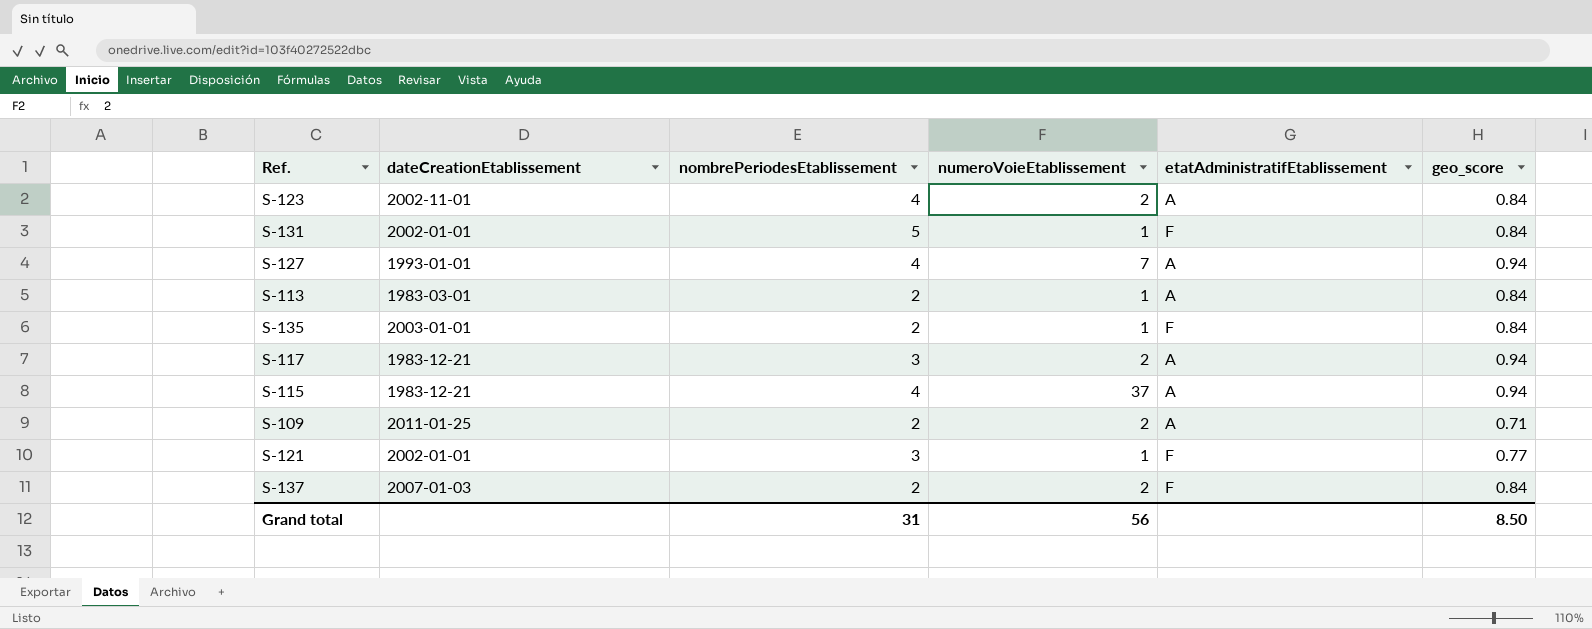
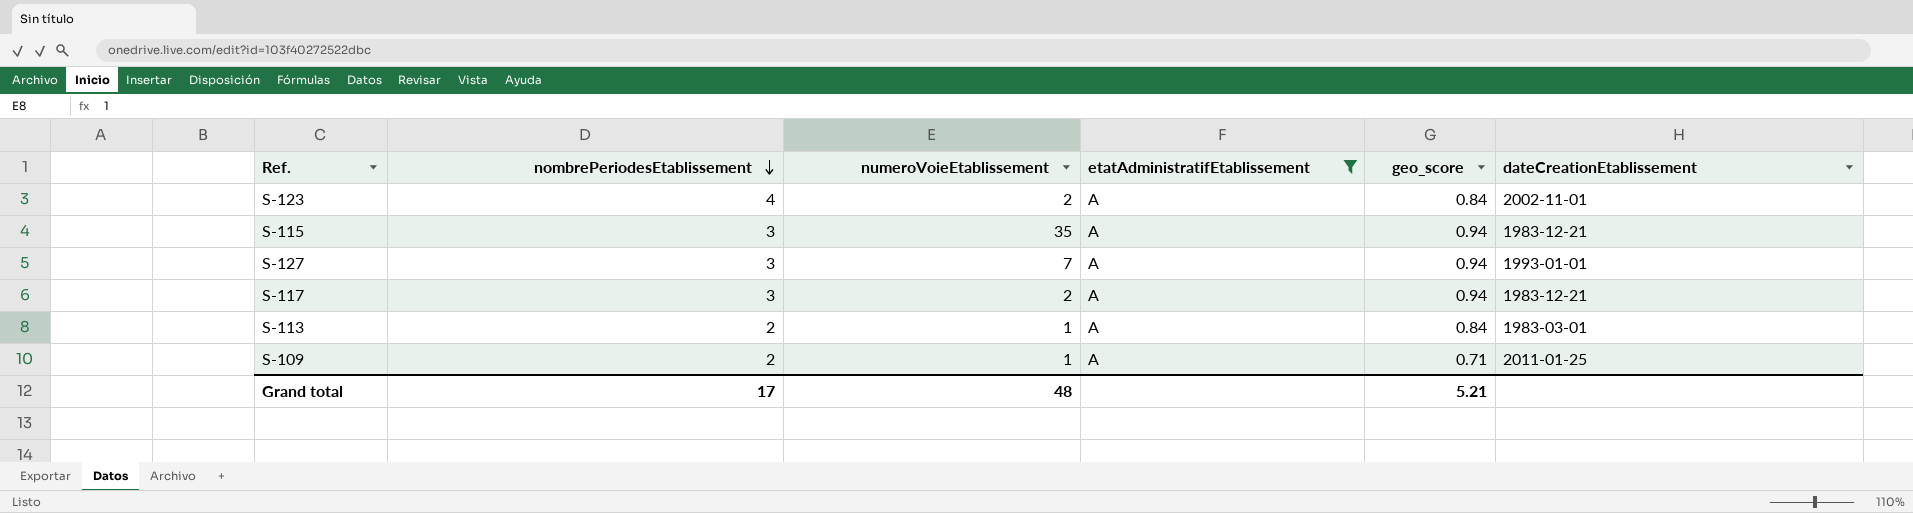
filter: none -> etatAdministratifEtablissement = A
row order: none -> nombrePeriodesEtablissement descending
column dateCreationEtablissement | position: 2 -> 6
S-115 | nombrePeriodesEtablissement: 4 -> 3
S-115 | numeroVoieEtablissement: 37 -> 35
S-127 | nombrePeriodesEtablissement: 4 -> 3
S-109 | numeroVoieEtablissement: 2 -> 1
Grand total | nombrePeriodesEtablissement: 31 -> 17
Grand total | numeroVoieEtablissement: 56 -> 48
Grand total | geo_score: 8.50 -> 5.21

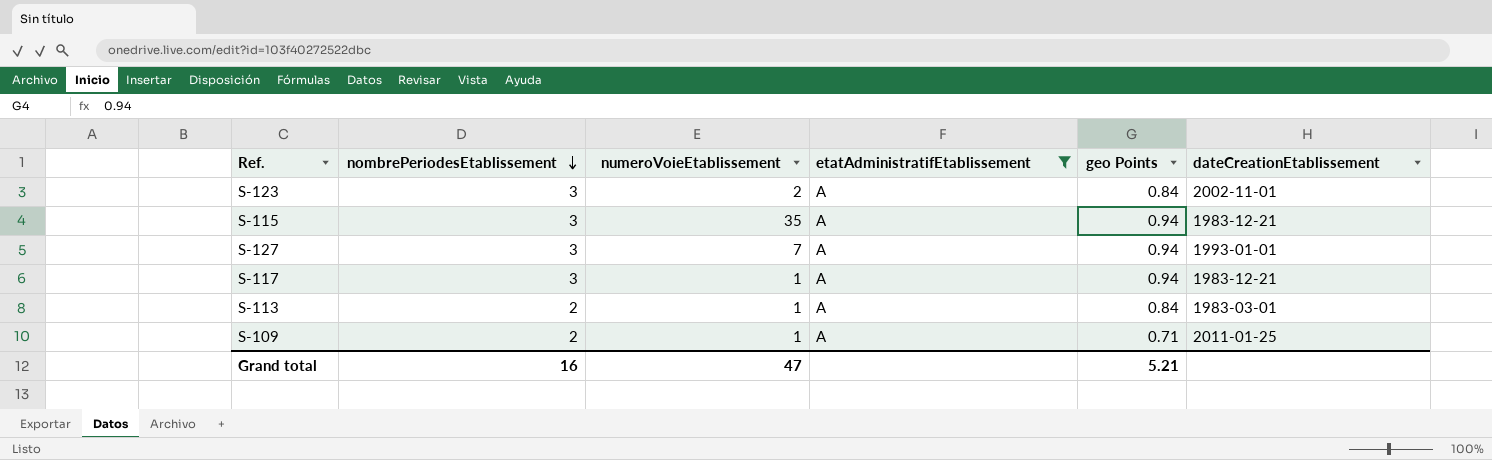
column name: geo_score -> geo Points
S-123 | nombrePeriodesEtablissement: 4 -> 3
S-117 | numeroVoieEtablissement: 2 -> 1
Grand total | nombrePeriodesEtablissement: 17 -> 16
Grand total | numeroVoieEtablissement: 48 -> 47

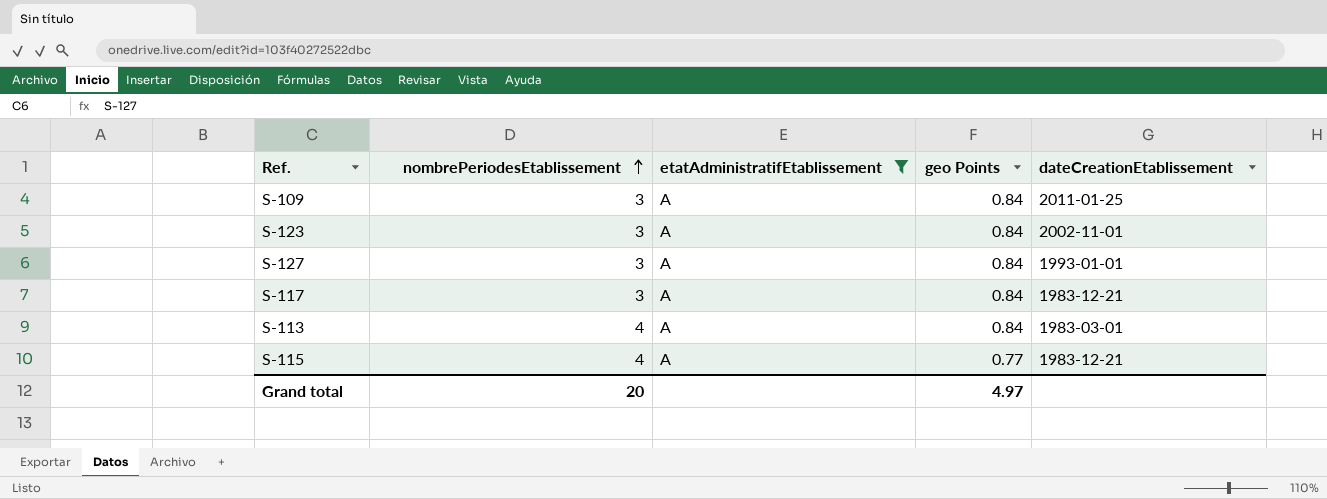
row order: nombrePeriodesEtablissement descending -> nombrePeriodesEtablissement ascending
column numeroVoieEtablissement | position: 3 -> none
S-109 | nombrePeriodesEtablissement: 2 -> 3
S-109 | geo Points: 0.71 -> 0.84
S-127 | geo Points: 0.94 -> 0.84
S-117 | geo Points: 0.94 -> 0.84
S-113 | nombrePeriodesEtablissement: 2 -> 4
S-115 | nombrePeriodesEtablissement: 3 -> 4
S-115 | geo Points: 0.94 -> 0.77
Grand total | nombrePeriodesEtablissement: 16 -> 20
Grand total | geo Points: 5.21 -> 4.97

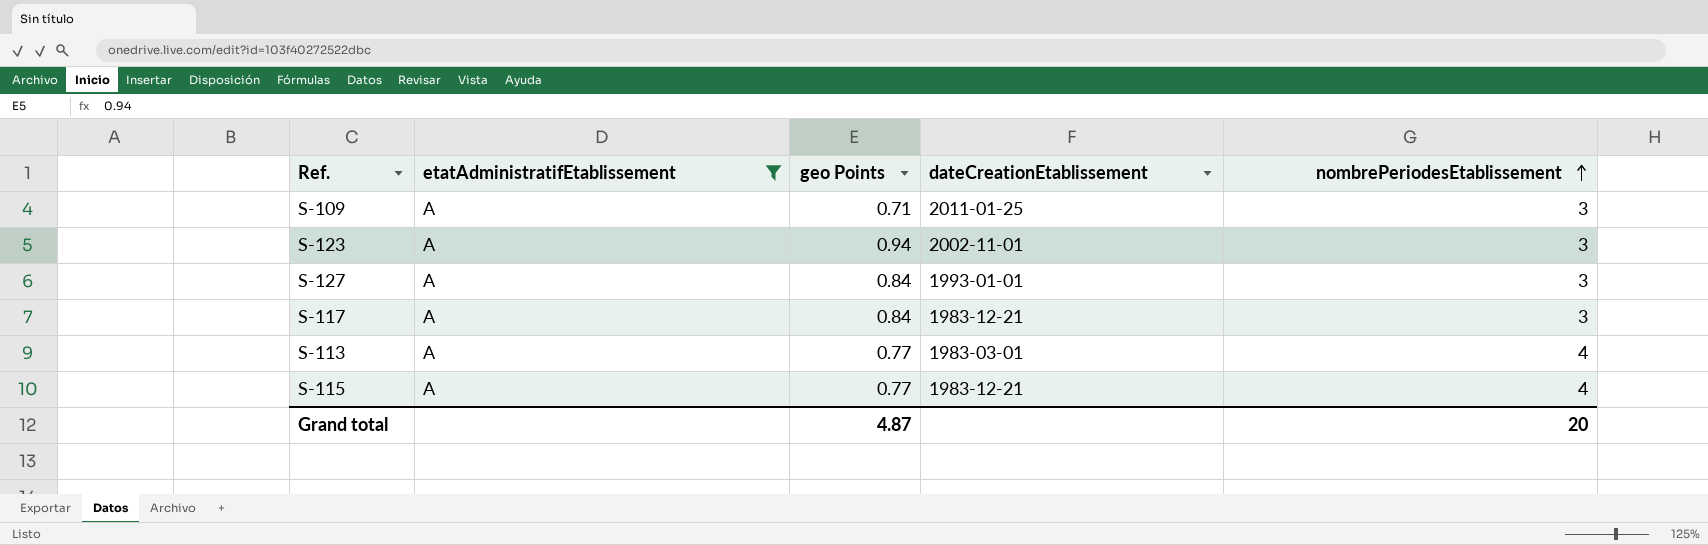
column nombrePeriodesEtablissement | position: 2 -> 5
S-109 | geo Points: 0.84 -> 0.71
S-123 | geo Points: 0.84 -> 0.94
S-113 | geo Points: 0.84 -> 0.77
Grand total | geo Points: 4.97 -> 4.87

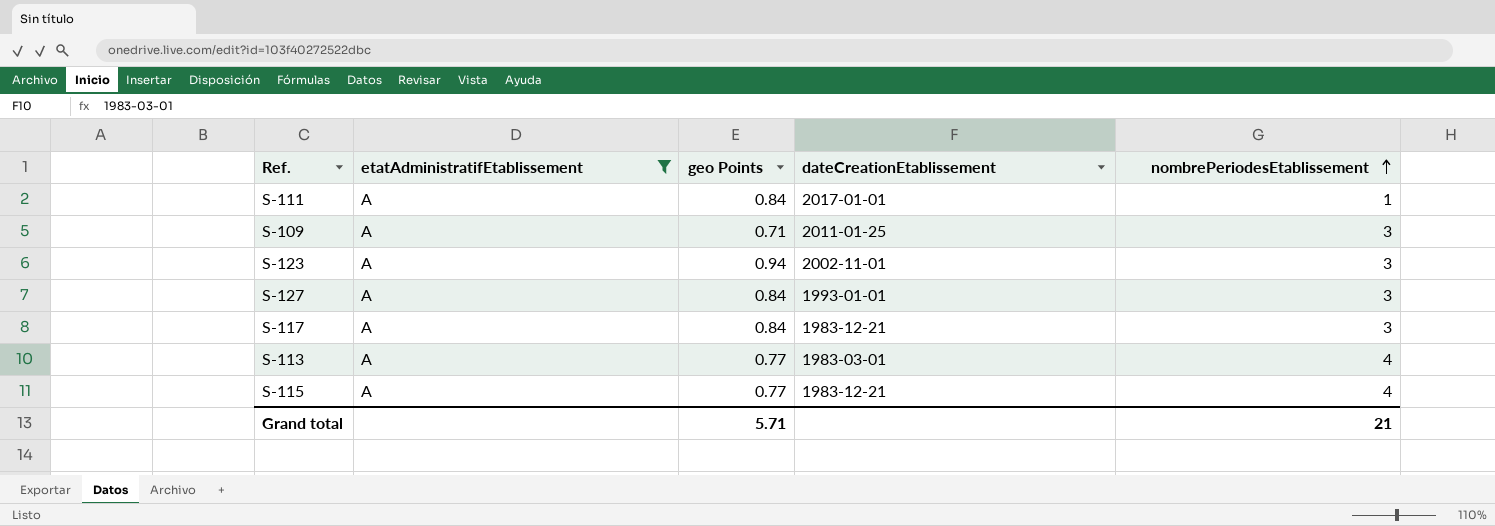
row S-111: none -> A | 0.84 | 2017-01-01 | 1
Grand total | geo Points: 4.87 -> 5.71
Grand total | nombrePeriodesEtablissement: 20 -> 21

